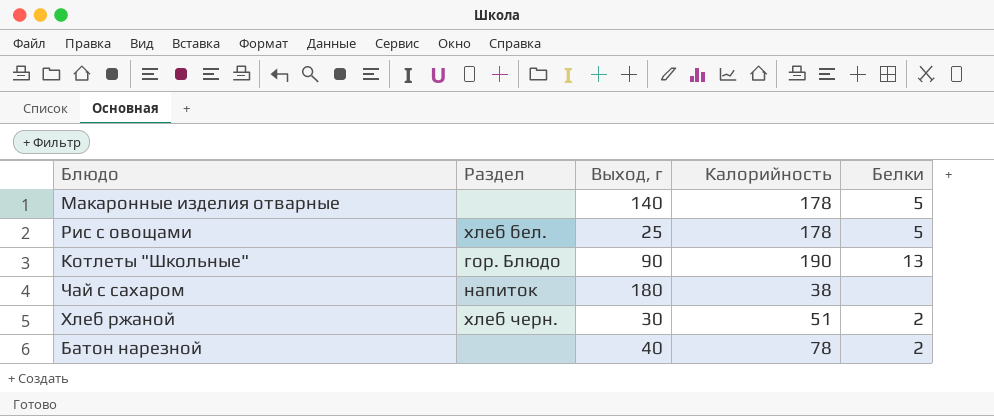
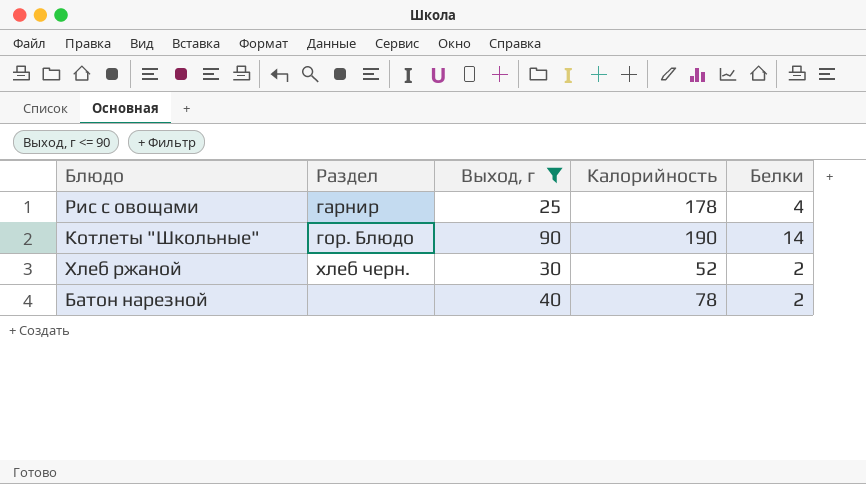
filter: none -> Выход, г <= 90
Рис с овощами | Раздел: хлеб бел. -> гарнир
Рис с овощами | Белки: 5 -> 4
Котлеты "Школьные" | Белки: 13 -> 14
Хлеб ржаной | Калорийность: 51 -> 52

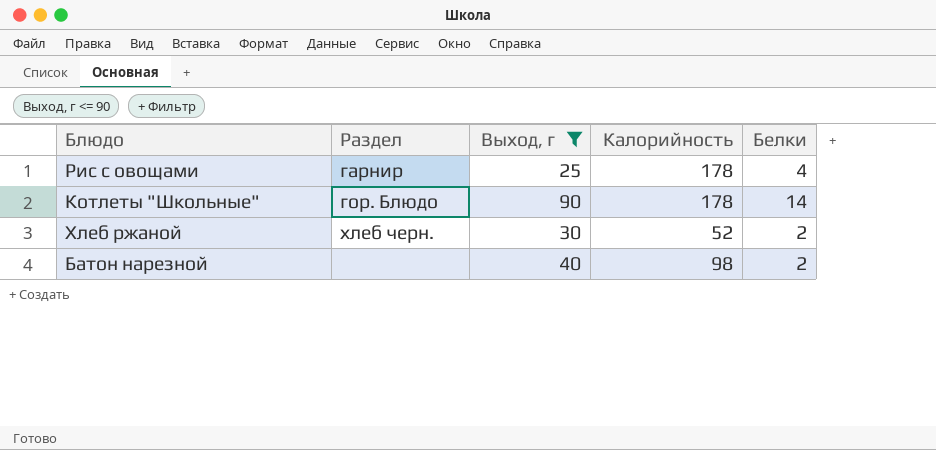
Котлеты "Школьные" | Калорийность: 190 -> 178
Батон нарезной | Калорийность: 78 -> 98

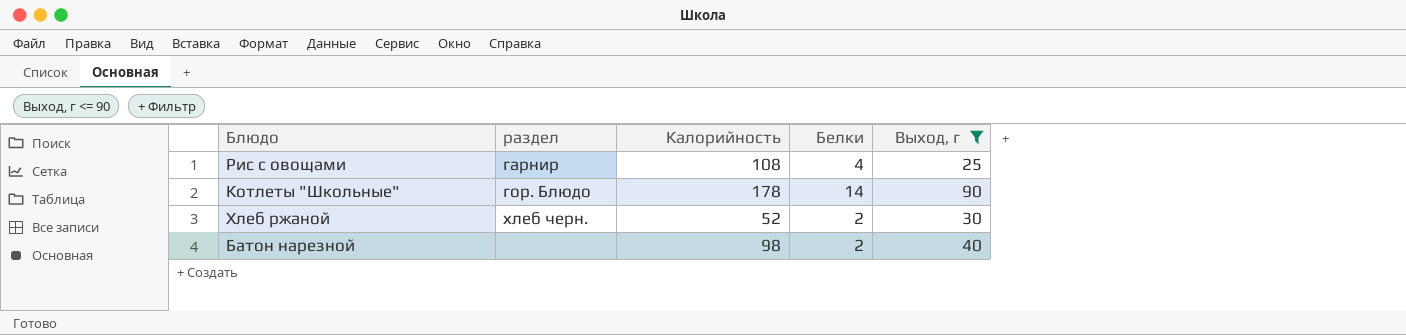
column name: Раздел -> раздел
column Выход, г | position: 3 -> 5
Рис с овощами | Калорийность: 178 -> 108

